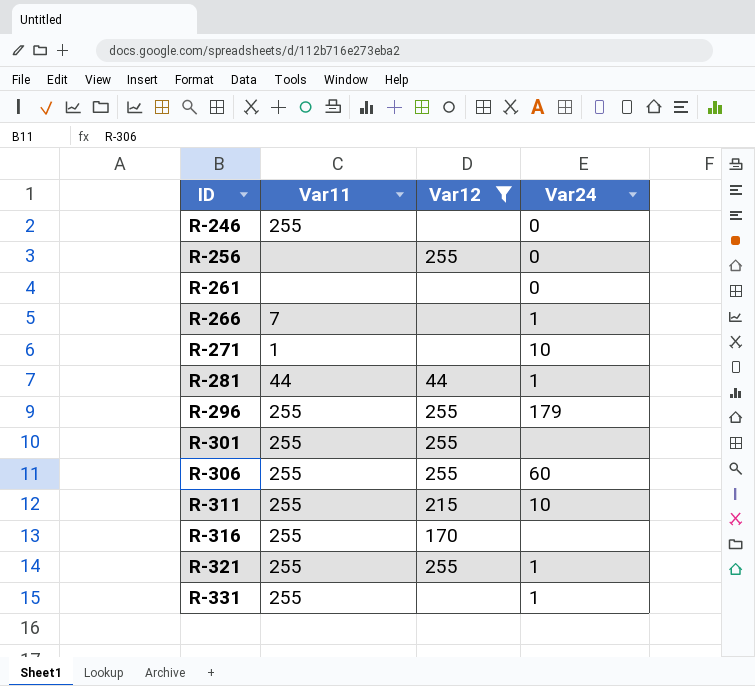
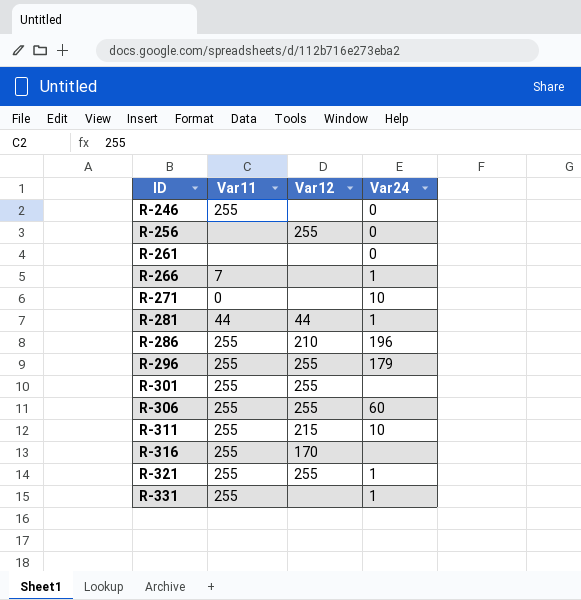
filter: Var12 != 210 -> none
R-271 | Var11: 1 -> 0

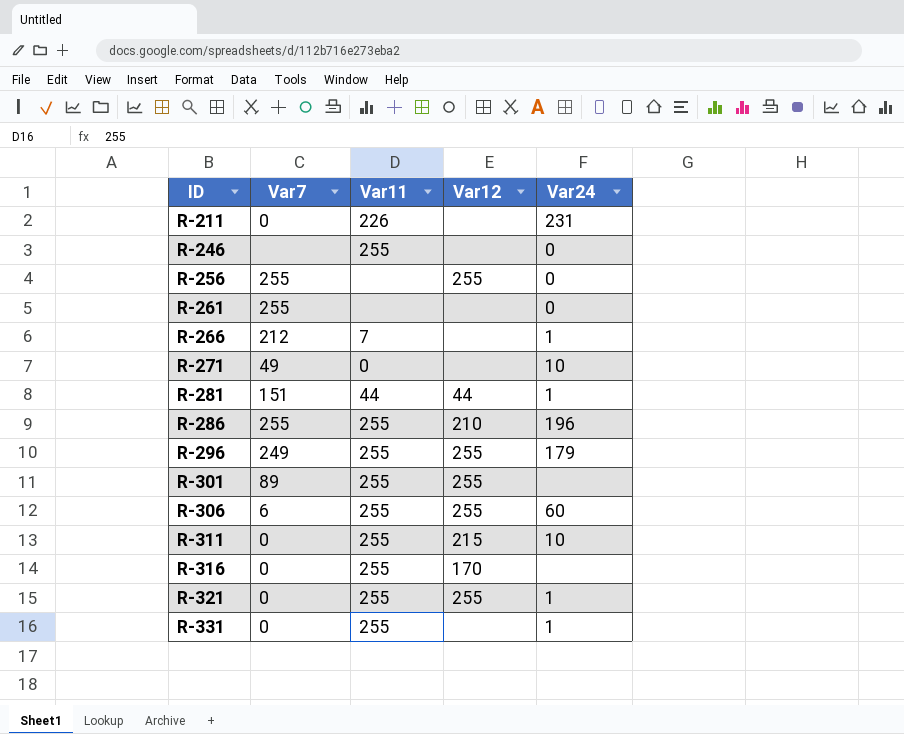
column Var7 | position: none -> 2
row R-211: none -> 0 | 226 | none | 231

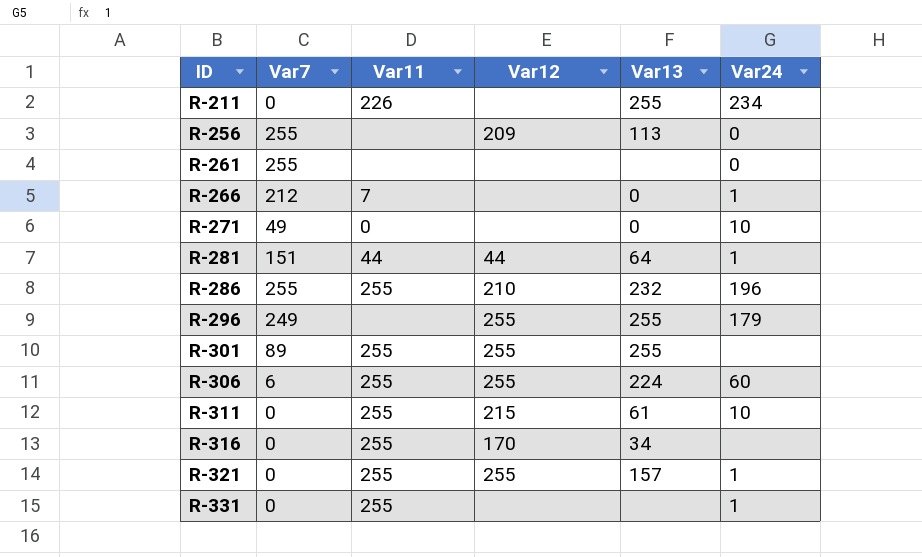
column Var13 | position: none -> 5
row R-246: none | 255 | none | 0 -> none
R-211 | Var24: 231 -> 234
R-256 | Var12: 255 -> 209
R-296 | Var11: 255 -> none

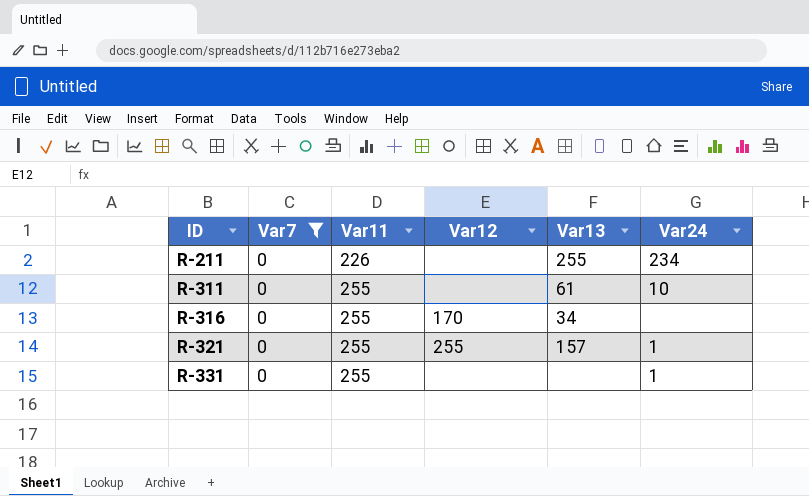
filter: none -> Var7 = 0
R-311 | Var12: 215 -> none

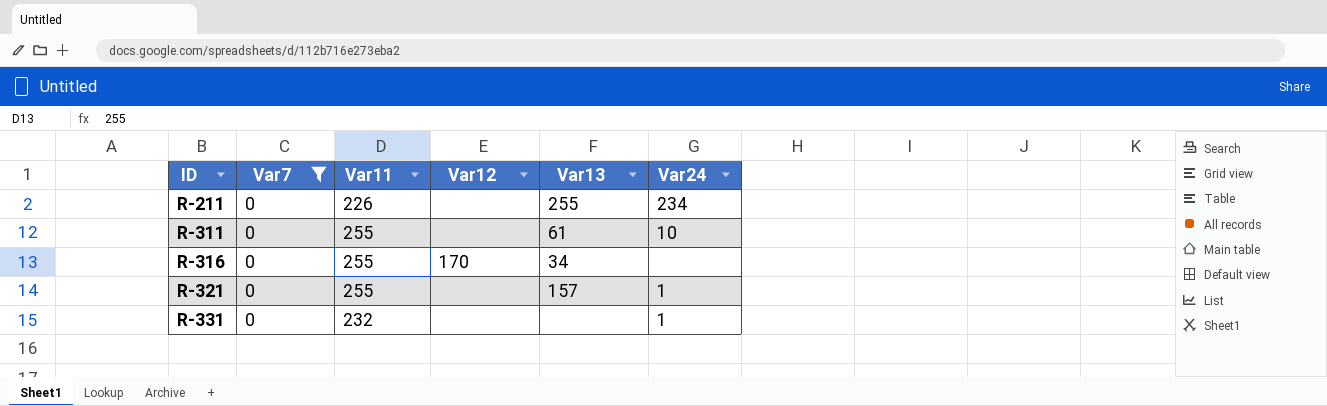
R-321 | Var12: 255 -> none
R-331 | Var11: 255 -> 232

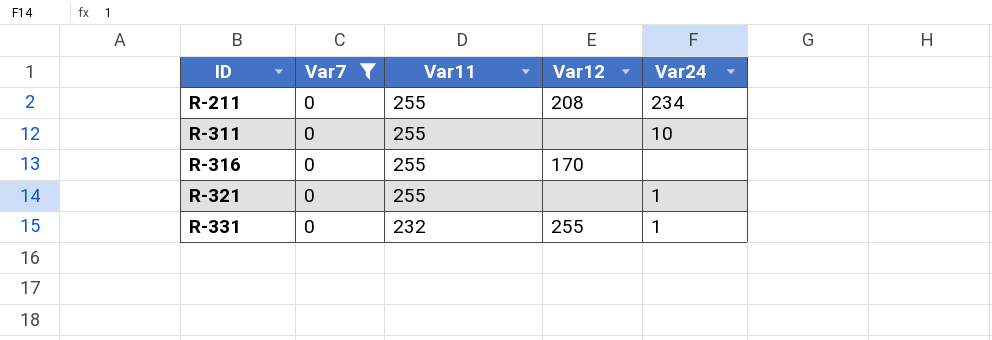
column Var13 | position: 5 -> none
R-211 | Var11: 226 -> 255
R-211 | Var12: none -> 208
R-331 | Var12: none -> 255

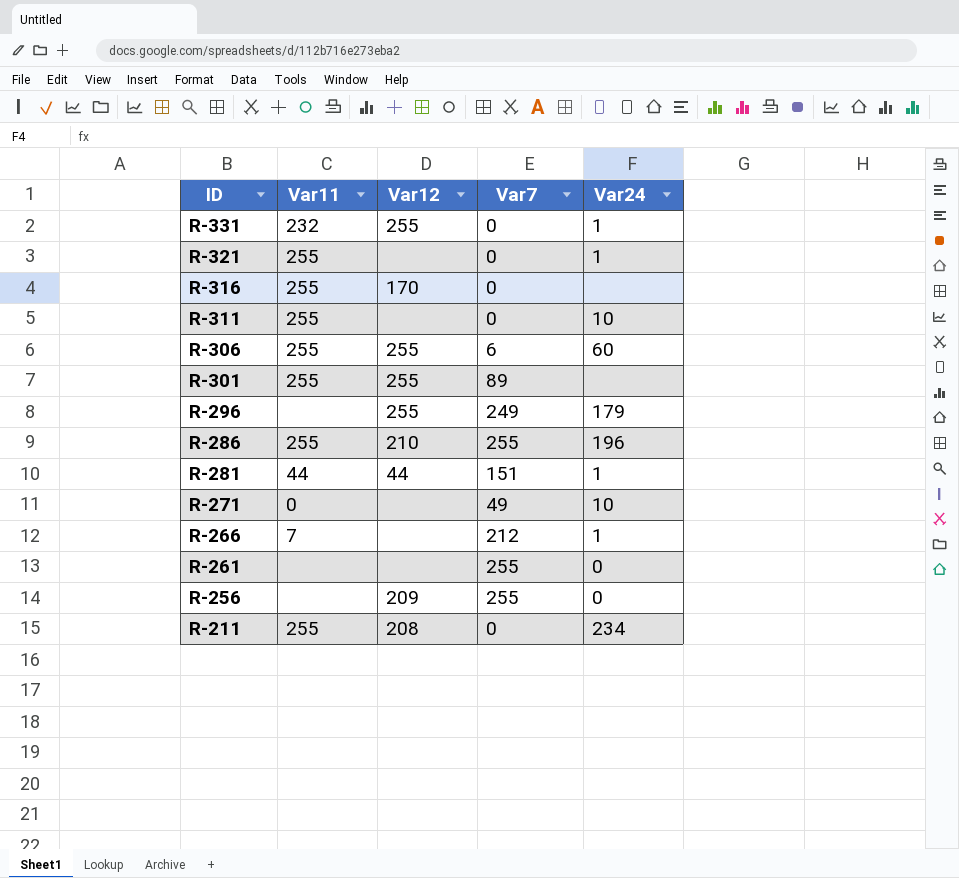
filter: Var7 = 0 -> none
row order: ID ascending -> ID descending
column Var7 | position: 2 -> 4

